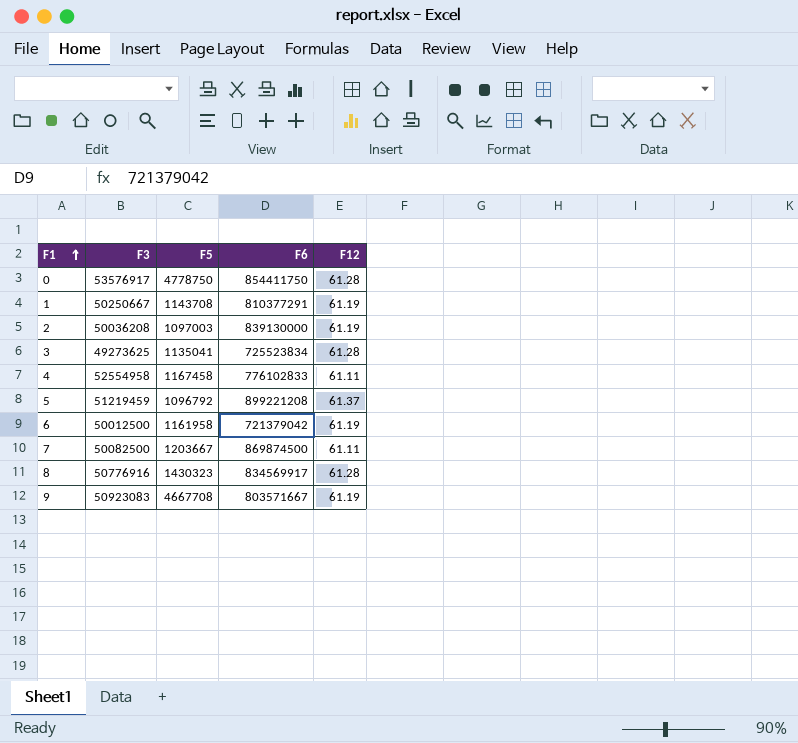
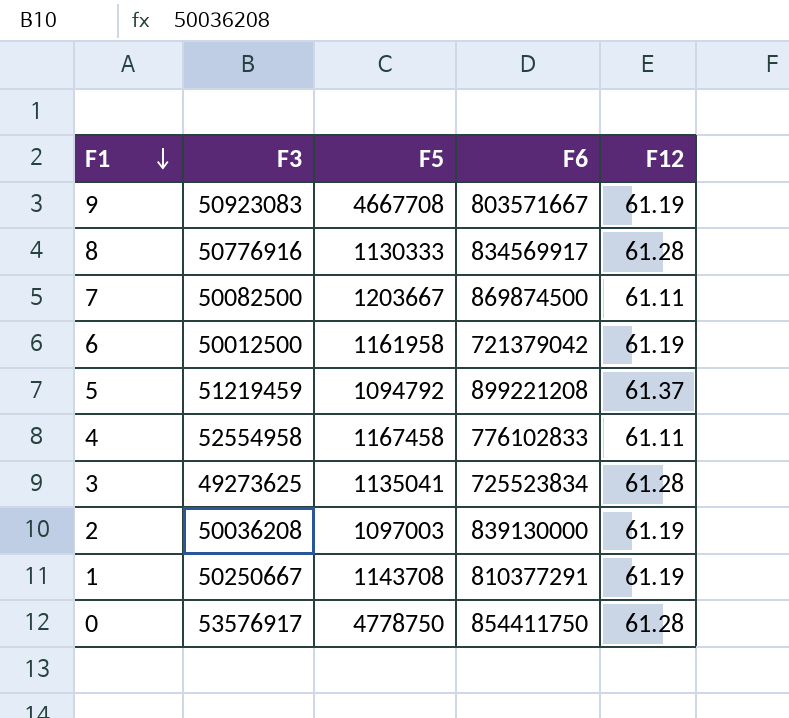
row order: F1 ascending -> F1 descending
8 | F5: 1430323 -> 1130333
5 | F5: 1096792 -> 1094792

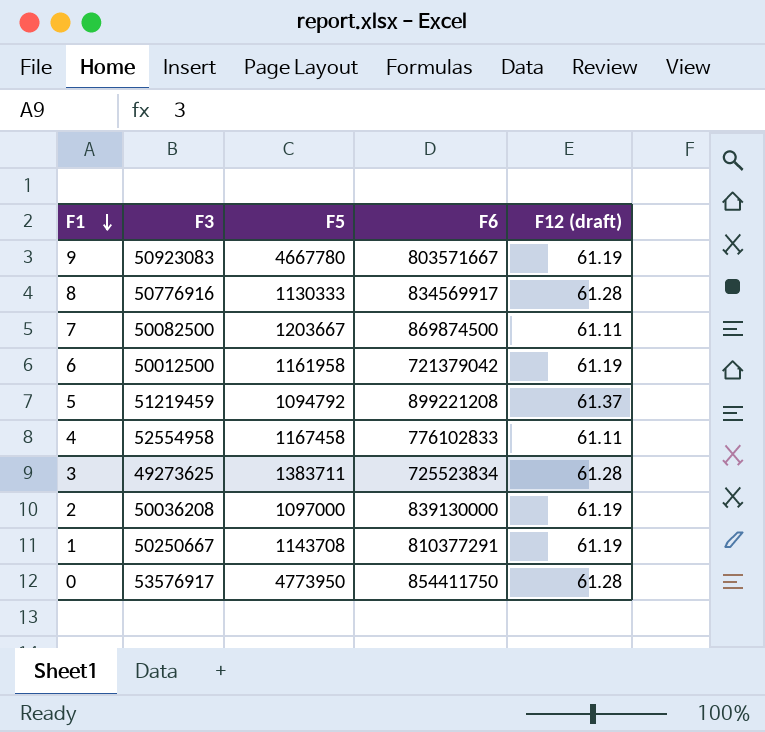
column name: F12 -> F12 (draft)
9 | F5: 4667708 -> 4667780
3 | F5: 1135041 -> 1383711
2 | F5: 1097003 -> 1097000
0 | F5: 4778750 -> 4773950

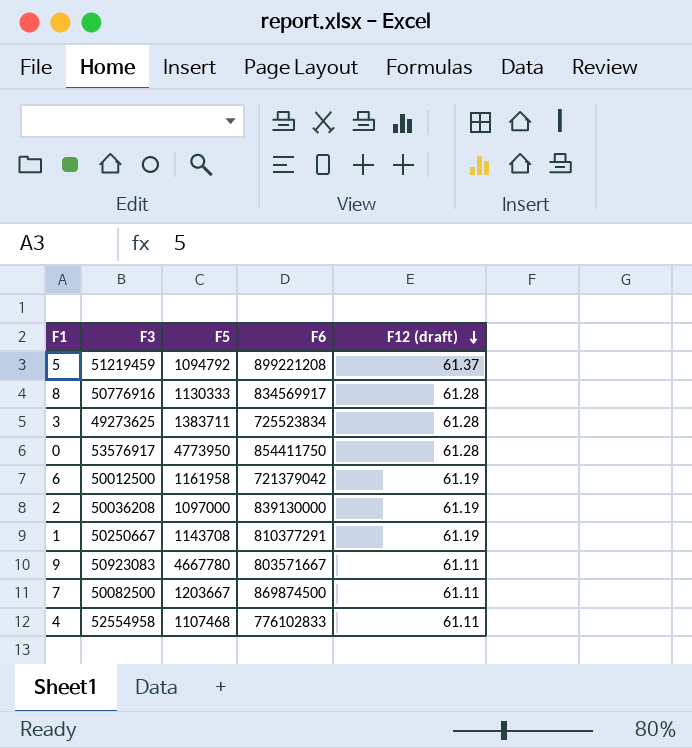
row order: F1 descending -> F12 (draft) descending
9 | F12 (draft): 61.19 -> 61.11
4 | F5: 1167458 -> 1107468

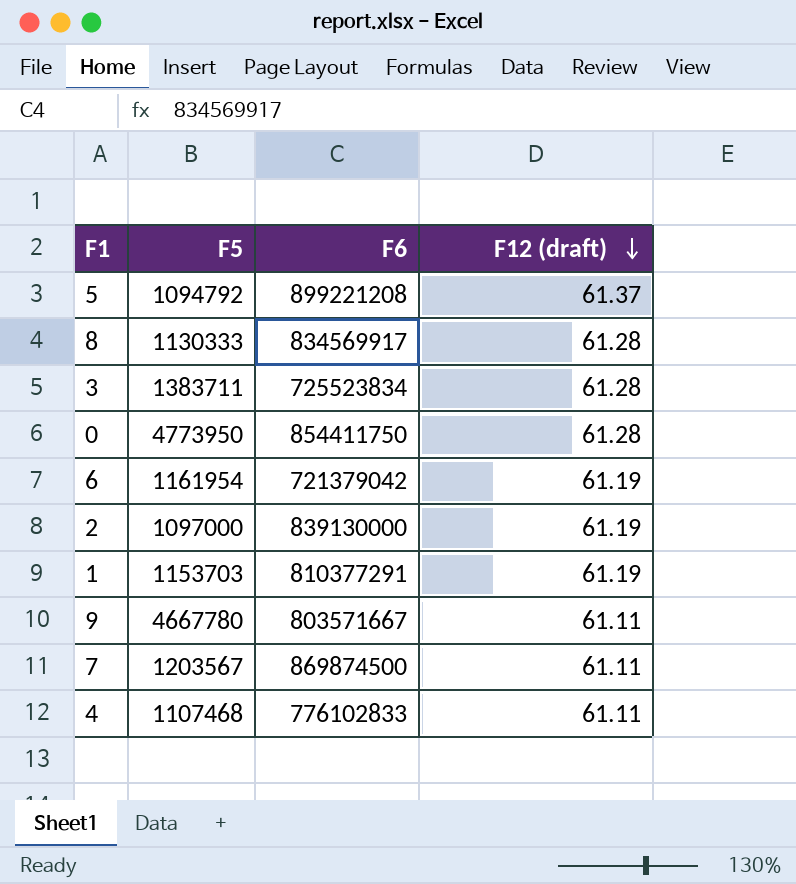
column F3 | position: 2 -> none
6 | F5: 1161958 -> 1161954
1 | F5: 1143708 -> 1153703
7 | F5: 1203667 -> 1203567

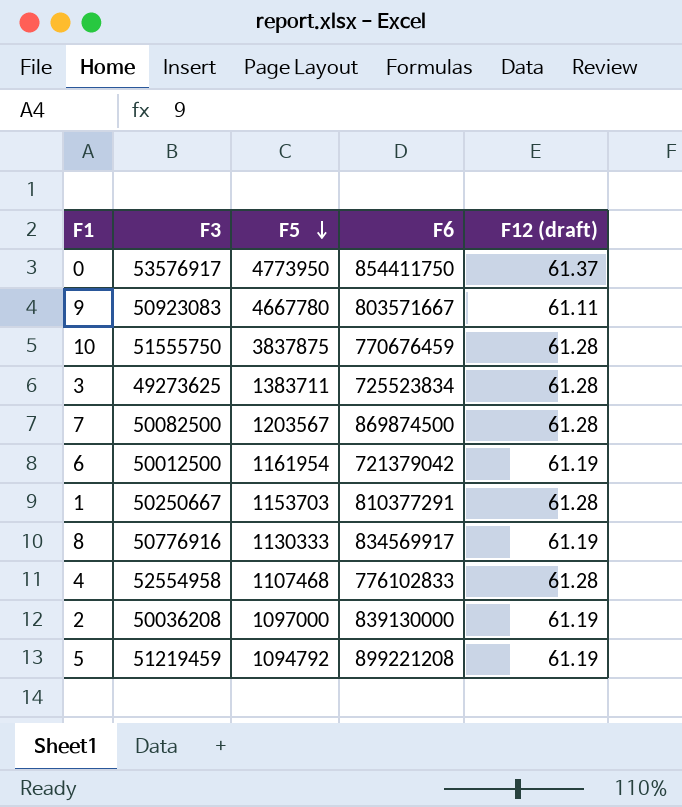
row order: F12 (draft) descending -> F5 descending
column F3 | position: none -> 2
0 | F12 (draft): 61.28 -> 61.37
row 10: none -> 51555750 | 3837875 | 770676459 | 61.28
7 | F12 (draft): 61.11 -> 61.28
1 | F12 (draft): 61.19 -> 61.28
8 | F12 (draft): 61.28 -> 61.19
4 | F12 (draft): 61.11 -> 61.28
5 | F12 (draft): 61.37 -> 61.19

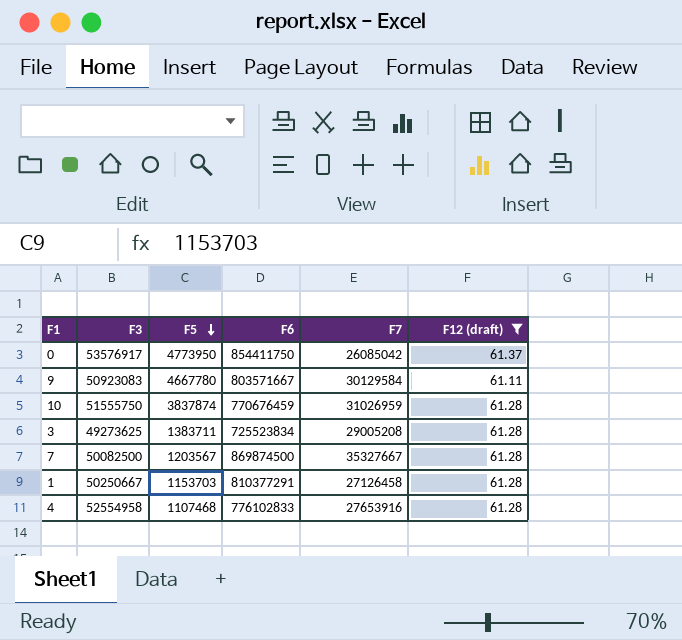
filter: none -> F12 (draft) != 61.19
column F7 | position: none -> 5
10 | F5: 3837875 -> 3837874

